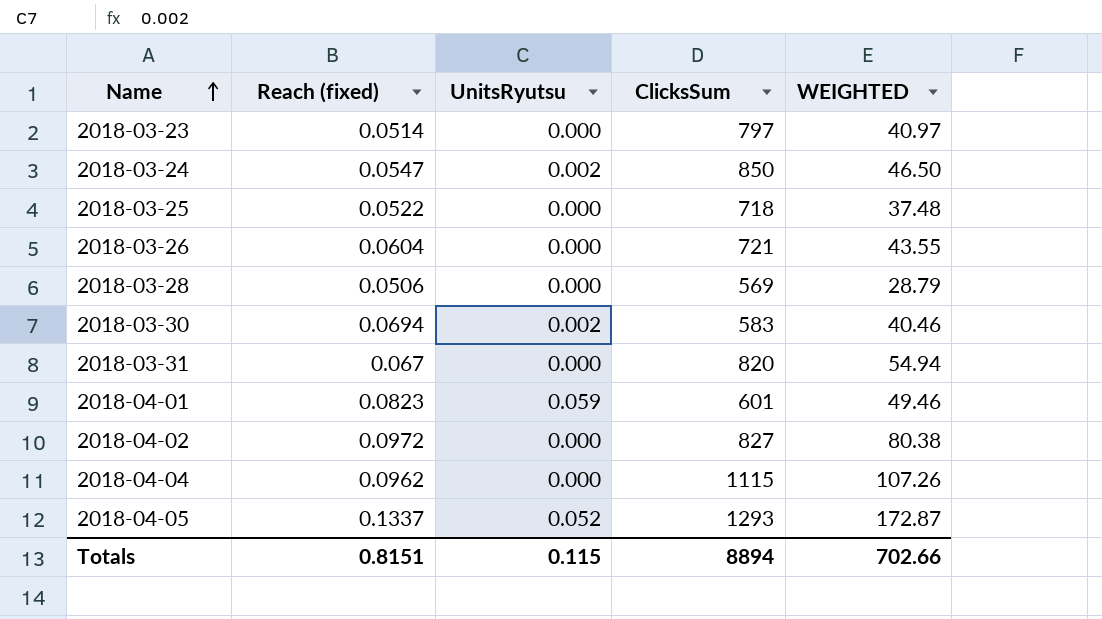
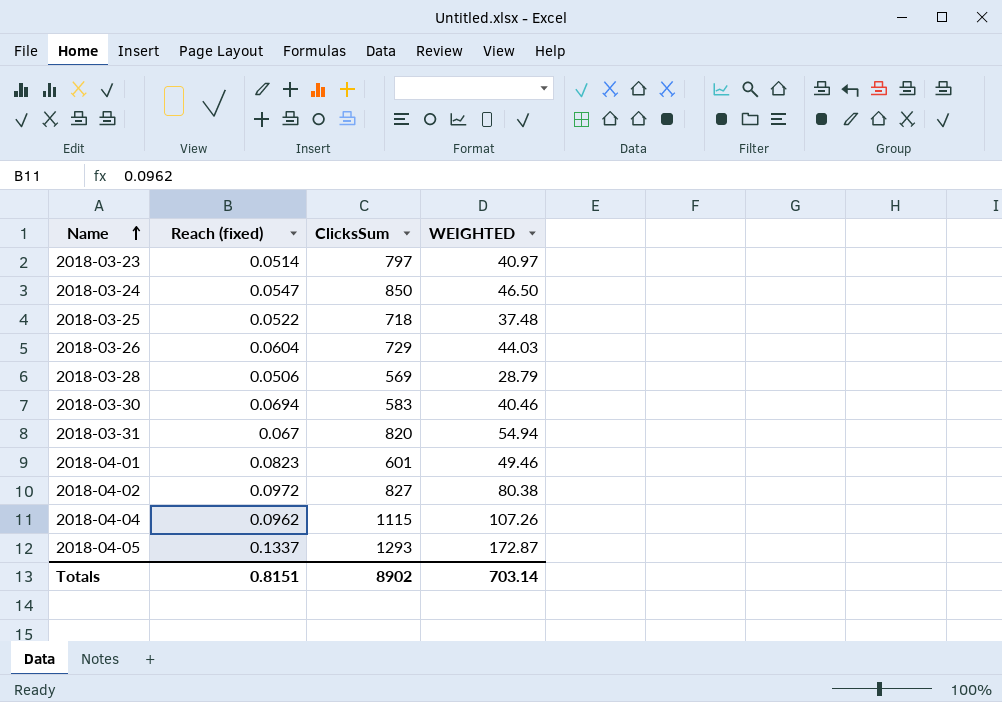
column UnitsRyutsu | position: 3 -> none
2018-03-26 | ClicksSum: 721 -> 729
2018-03-26 | WEIGHTED: 43.55 -> 44.03
Totals | ClicksSum: 8894 -> 8902
Totals | WEIGHTED: 702.66 -> 703.14

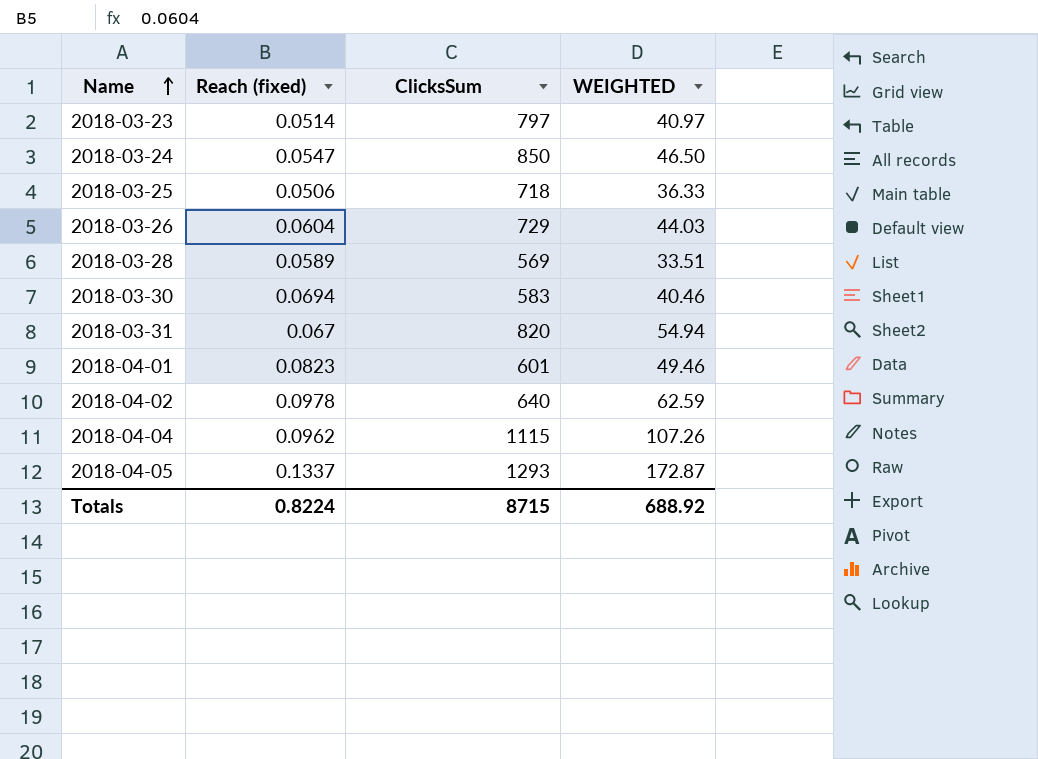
2018-03-25 | Reach (fixed): 0.0522 -> 0.0506
2018-03-25 | WEIGHTED: 37.48 -> 36.33
2018-03-28 | Reach (fixed): 0.0506 -> 0.0589
2018-03-28 | WEIGHTED: 28.79 -> 33.51
2018-04-02 | Reach (fixed): 0.0972 -> 0.0978
2018-04-02 | ClicksSum: 827 -> 640
2018-04-02 | WEIGHTED: 80.38 -> 62.59
Totals | Reach (fixed): 0.8151 -> 0.8224
Totals | ClicksSum: 8902 -> 8715
Totals | WEIGHTED: 703.14 -> 688.92

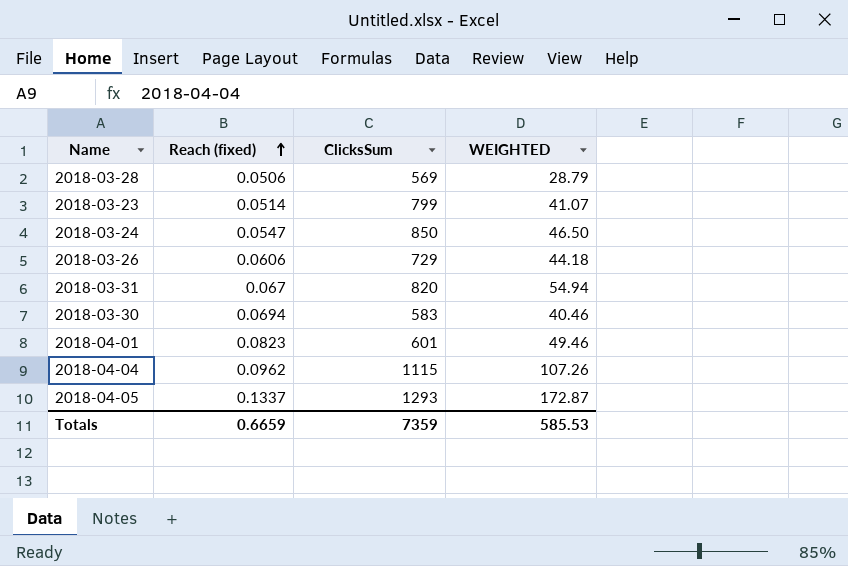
row order: Name ascending -> Reach (fixed) ascending
row 2018-03-25: 0.0506 | 718 | 36.33 -> none
row 2018-04-02: 0.0978 | 640 | 62.59 -> none
2018-03-28 | Reach (fixed): 0.0589 -> 0.0506
2018-03-28 | WEIGHTED: 33.51 -> 28.79
2018-03-23 | ClicksSum: 797 -> 799
2018-03-23 | WEIGHTED: 40.97 -> 41.07
2018-03-26 | Reach (fixed): 0.0604 -> 0.0606
2018-03-26 | WEIGHTED: 44.03 -> 44.18
Totals | Reach (fixed): 0.8224 -> 0.6659
Totals | ClicksSum: 8715 -> 7359
Totals | WEIGHTED: 688.92 -> 585.53

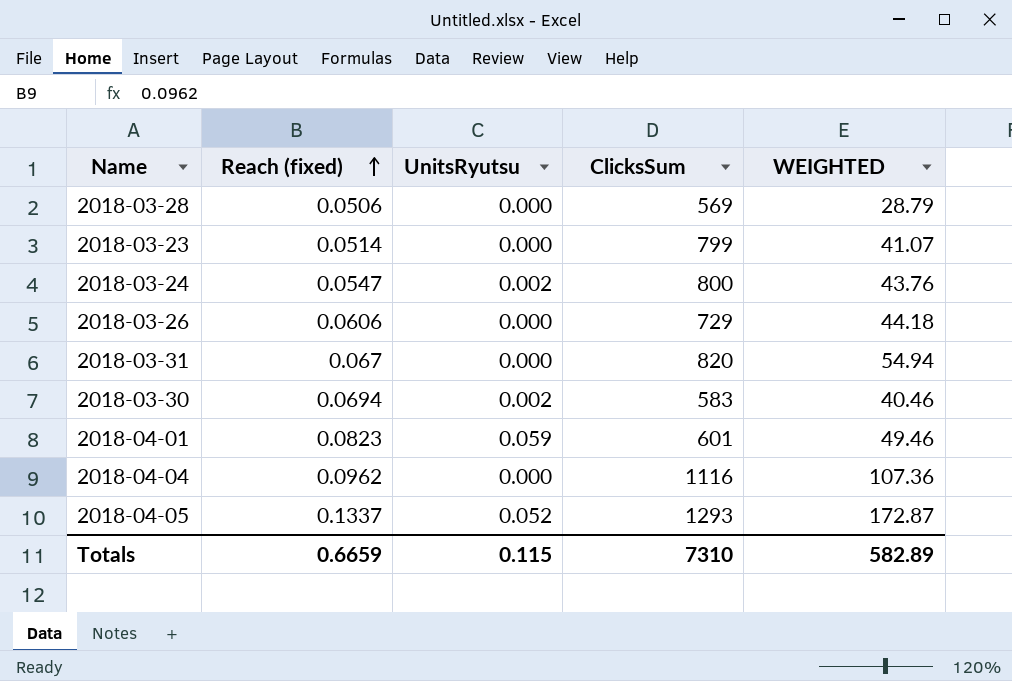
column UnitsRyutsu | position: none -> 3
2018-03-24 | ClicksSum: 850 -> 800
2018-03-24 | WEIGHTED: 46.50 -> 43.76
2018-04-04 | ClicksSum: 1115 -> 1116
2018-04-04 | WEIGHTED: 107.26 -> 107.36
Totals | ClicksSum: 7359 -> 7310
Totals | WEIGHTED: 585.53 -> 582.89

